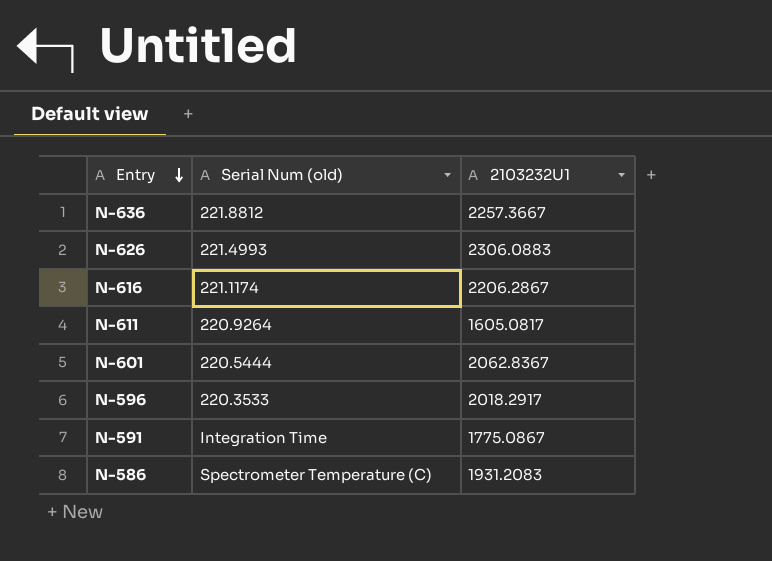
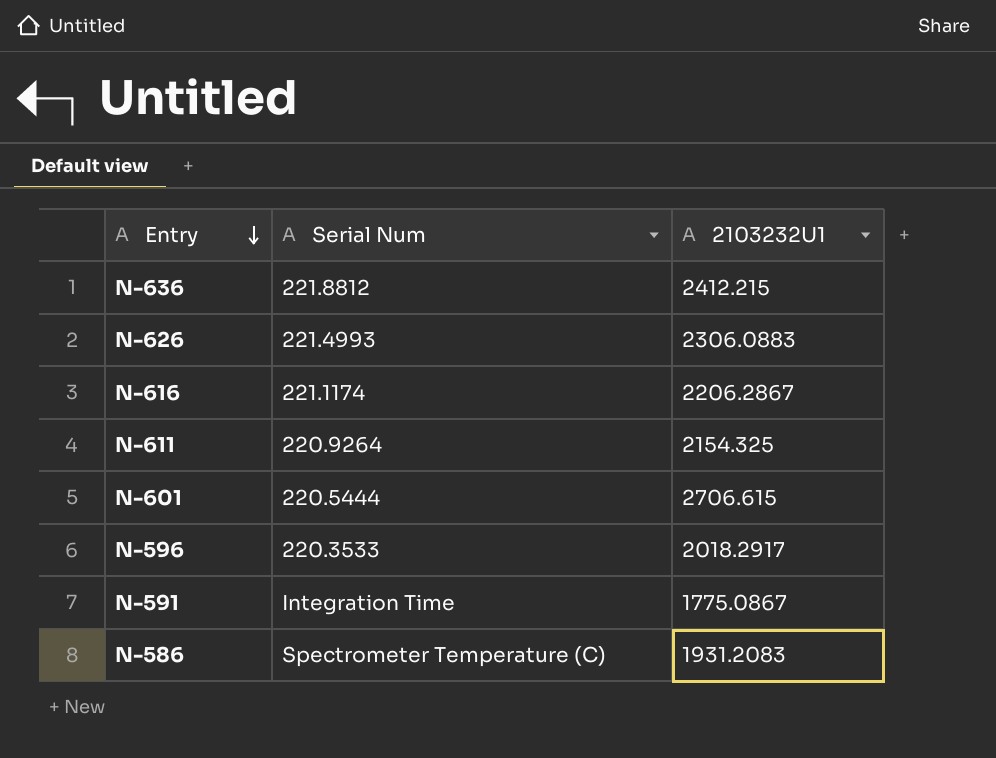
column name: Serial Num (old) -> Serial Num
N-636 | 2103232U1: 2257.3667 -> 2412.215
N-611 | 2103232U1: 1605.0817 -> 2154.325
N-601 | 2103232U1: 2062.8367 -> 2706.615

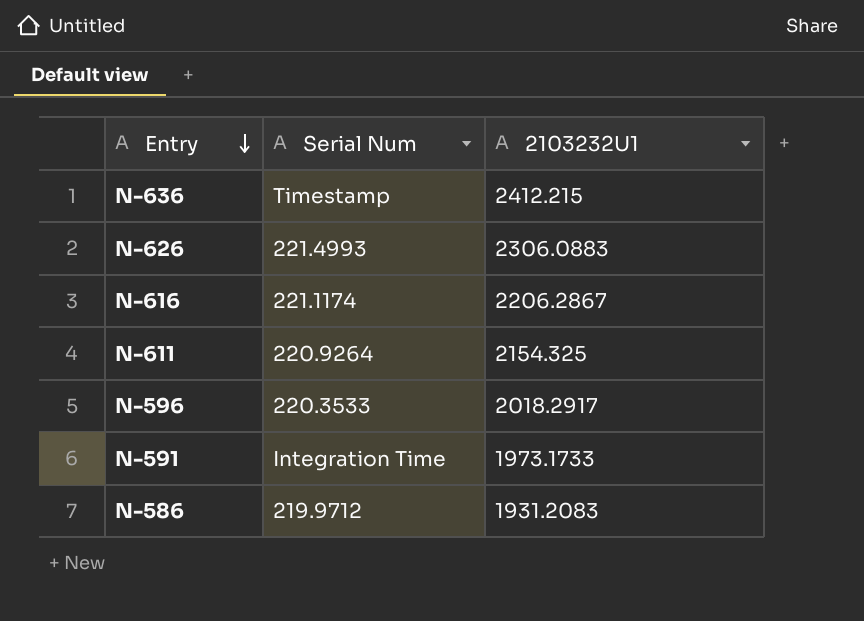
row N-601: 220.5444 | 2706.615 -> none
N-636 | Serial Num: 221.8812 -> Timestamp
N-591 | 2103232U1: 1775.0867 -> 1973.1733
N-586 | Serial Num: Spectrometer Temperature (C) -> 219.9712

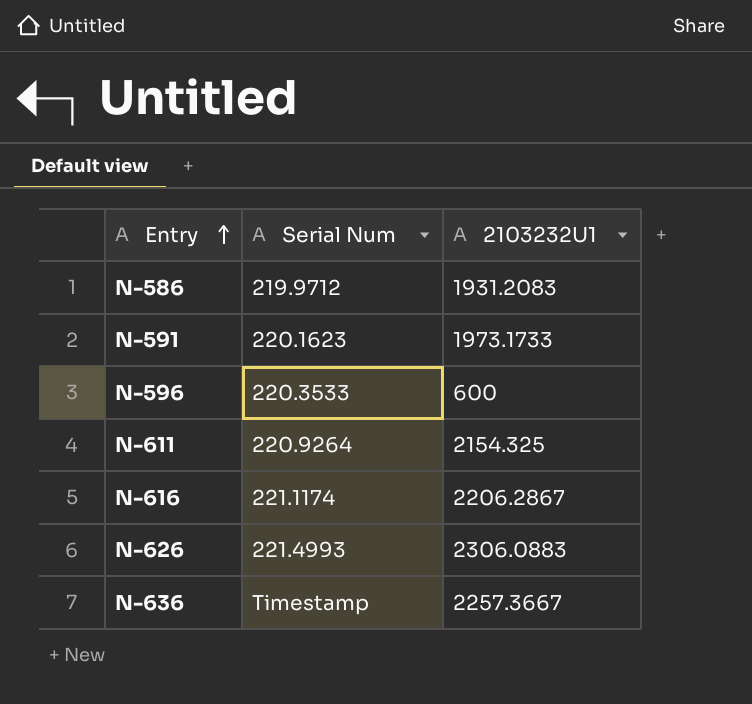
row order: Entry descending -> Entry ascending
N-591 | Serial Num: Integration Time -> 220.1623
N-596 | 2103232U1: 2018.2917 -> 600
N-636 | 2103232U1: 2412.215 -> 2257.3667

